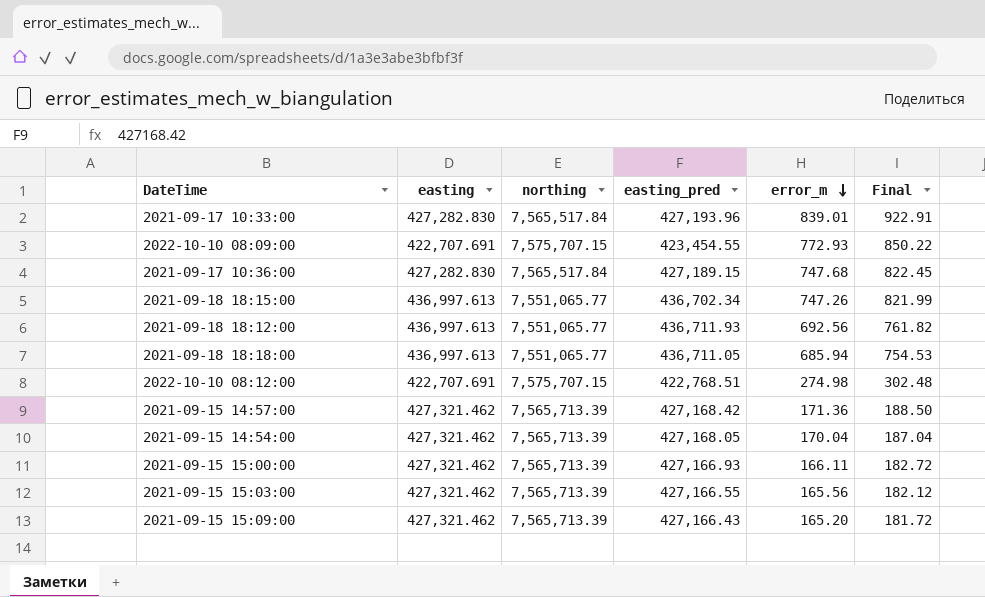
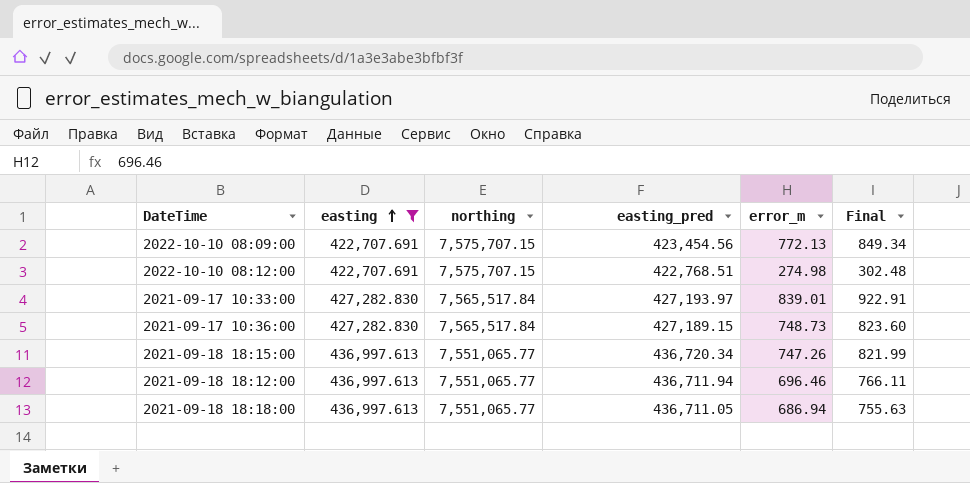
filter: none -> easting != 427,321.462
row order: error_m descending -> easting ascending
2022-10-10 08:09:00 | easting_pred: 423,454.55 -> 423,454.56
2022-10-10 08:09:00 | error_m: 772.93 -> 772.13
2022-10-10 08:09:00 | Final: 850.22 -> 849.34
2021-09-17 10:33:00 | easting_pred: 427,193.96 -> 427,193.97
2021-09-17 10:36:00 | error_m: 747.68 -> 748.73
2021-09-17 10:36:00 | Final: 822.45 -> 823.60
2021-09-18 18:15:00 | easting_pred: 436,702.34 -> 436,720.34
2021-09-18 18:12:00 | easting_pred: 436,711.93 -> 436,711.94
2021-09-18 18:12:00 | error_m: 692.56 -> 696.46
2021-09-18 18:12:00 | Final: 761.82 -> 766.11
2021-09-18 18:18:00 | error_m: 685.94 -> 686.94
2021-09-18 18:18:00 | Final: 754.53 -> 755.63

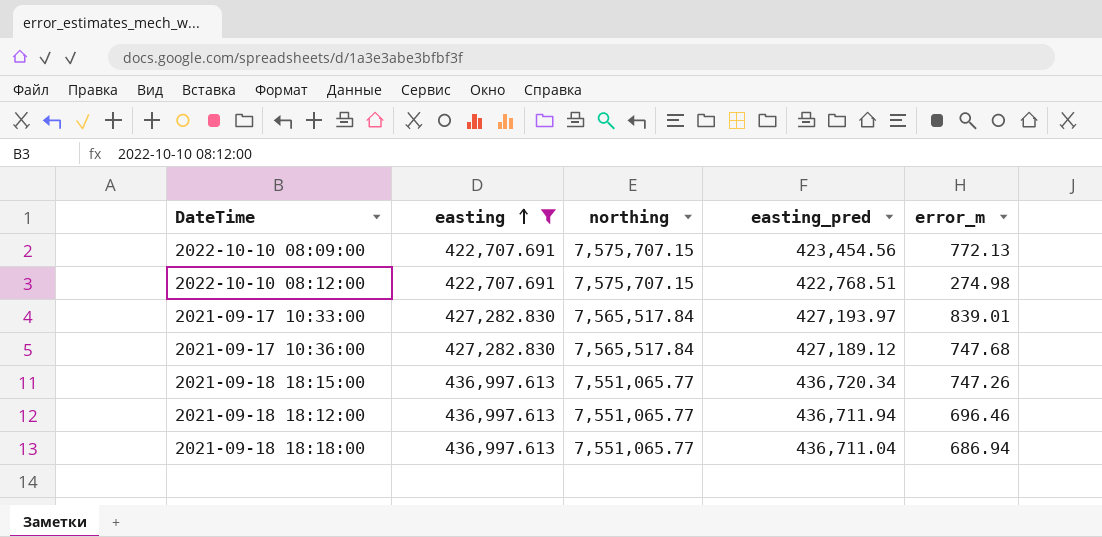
column Final | formula: [error_m] * 1.1 -> none
2021-09-17 10:36:00 | easting_pred: 427,189.15 -> 427,189.12
2021-09-17 10:36:00 | error_m: 748.73 -> 747.68
2021-09-18 18:18:00 | easting_pred: 436,711.05 -> 436,711.04

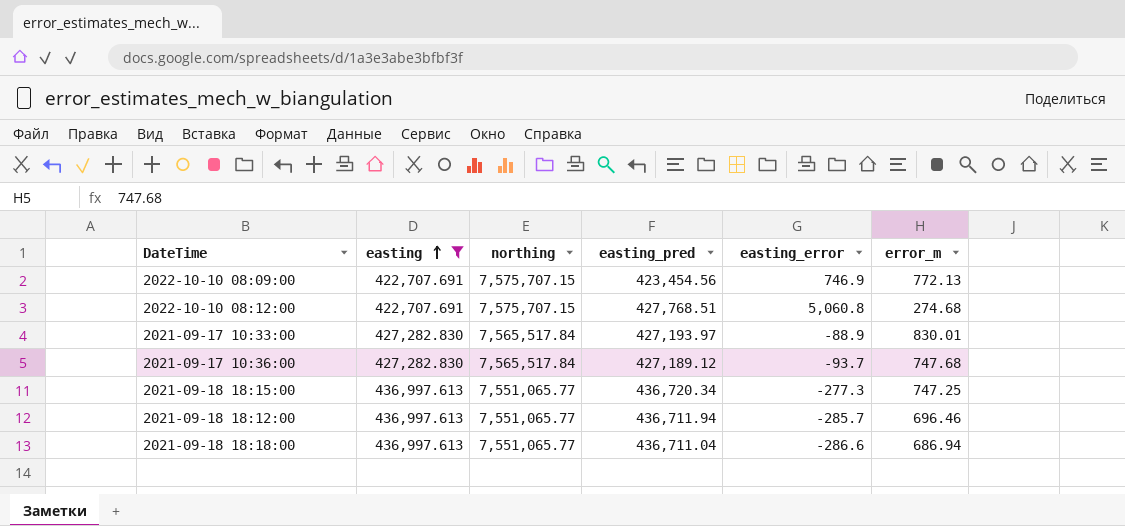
column easting_error | formula: none -> [easting_pred] - [easting]
2022-10-10 08:12:00 | easting_pred: 422,768.51 -> 427,768.51
2022-10-10 08:12:00 | error_m: 274.98 -> 274.68
2021-09-17 10:33:00 | error_m: 839.01 -> 830.01
2021-09-18 18:15:00 | error_m: 747.26 -> 747.25

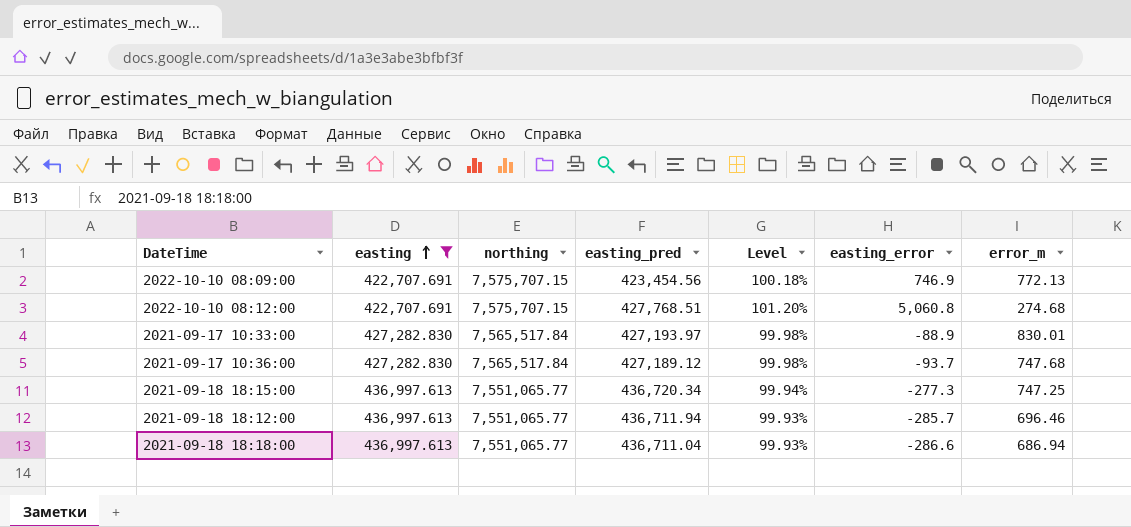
column Level | formula: none -> [easting_pred] / [easting]

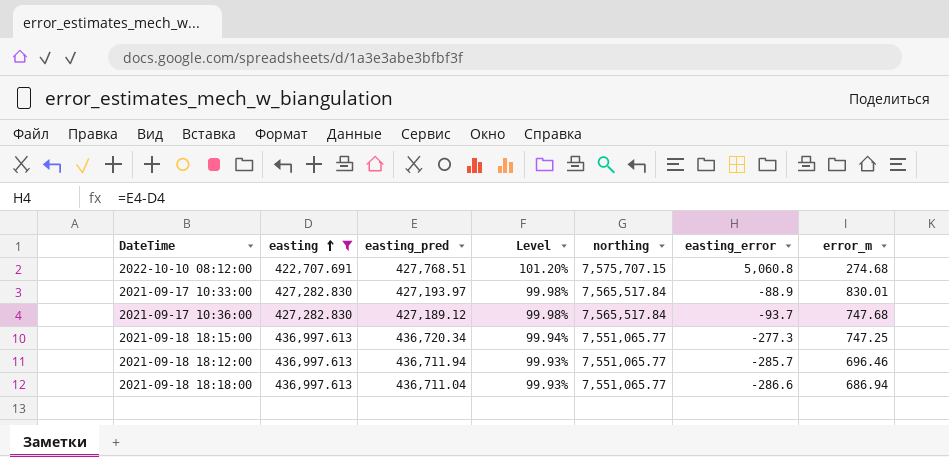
column northing | position: 3 -> 5
row 2022-10-10 08:09:00: 422,707.691 | 7,575,707.15 | 423,454.56 | 100.18% | 746.9 | 772.13 -> none

